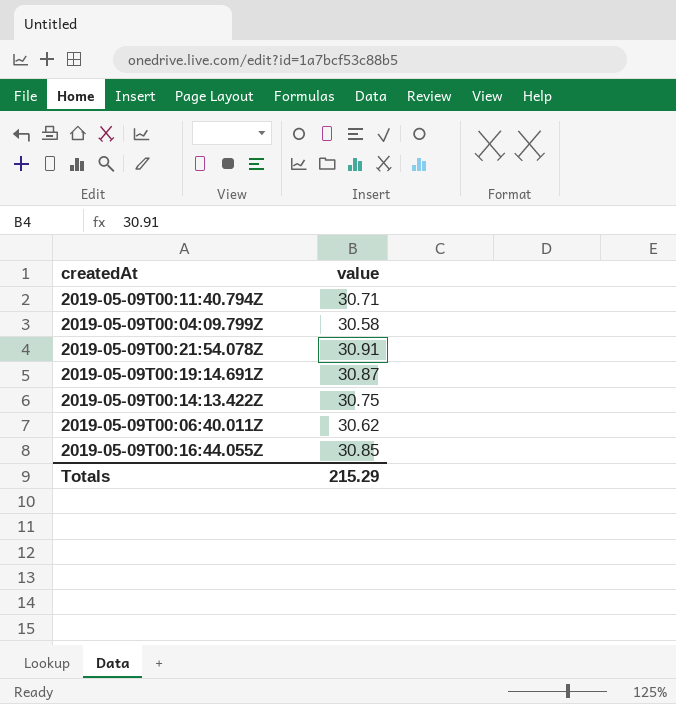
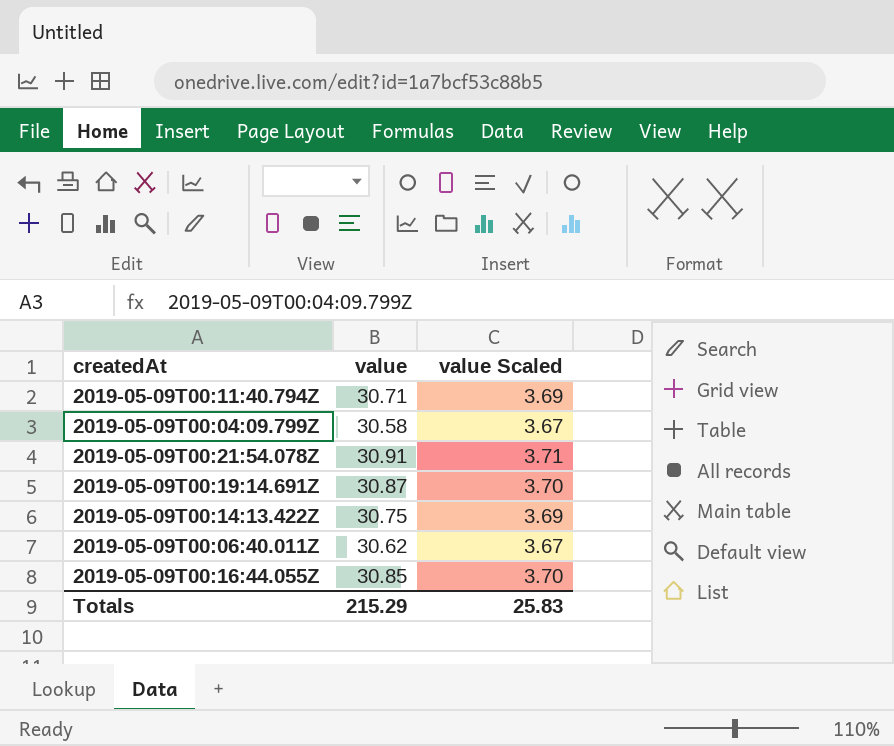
column value Scaled | formula: none -> [value] * 0.12

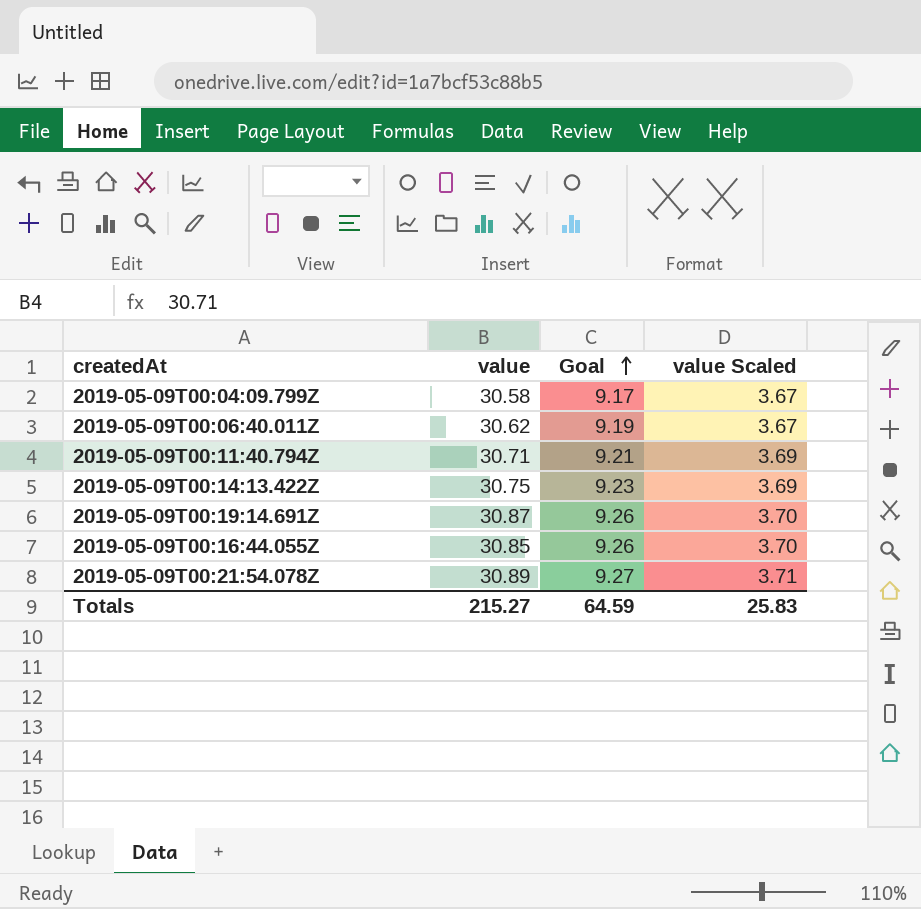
row order: none -> Goal ascending
column Goal | formula: none -> [value] * 0.3
2019-05-09T00:21:54.078Z | value: 30.91 -> 30.89
Totals | value: 215.29 -> 215.27

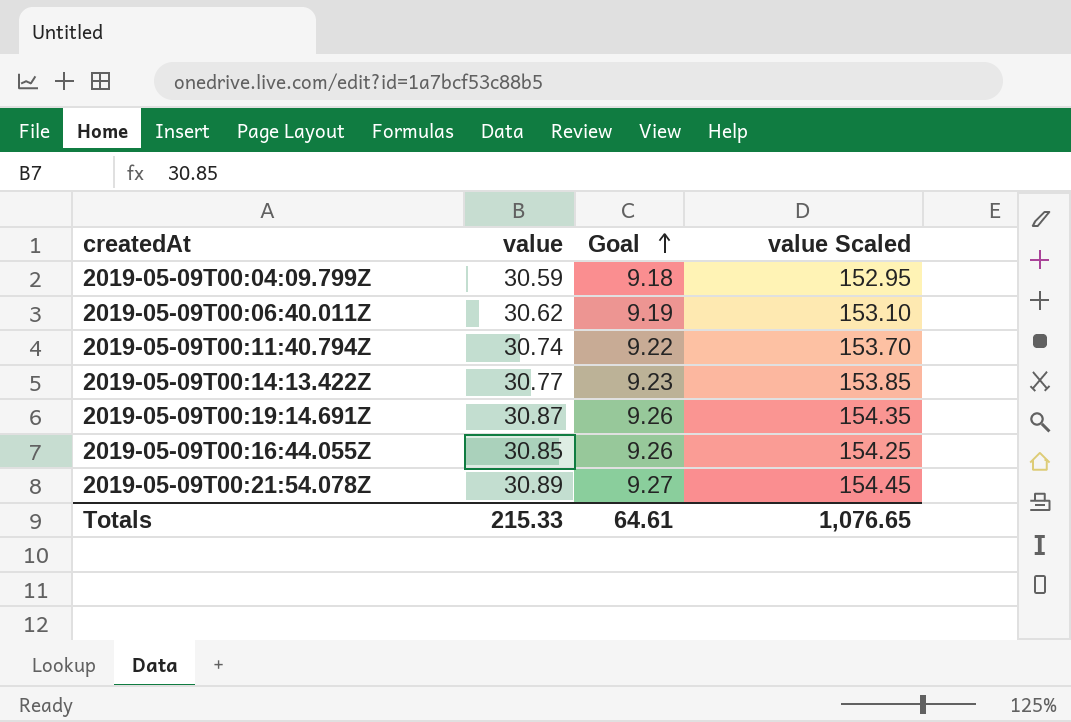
column value Scaled | formula: [value] * 0.12 -> [value] * 5
2019-05-09T00:04:09.799Z | value: 30.58 -> 30.59
2019-05-09T00:04:09.799Z | Goal: 9.17 -> 9.18
2019-05-09T00:11:40.794Z | value: 30.71 -> 30.74
2019-05-09T00:11:40.794Z | Goal: 9.21 -> 9.22
2019-05-09T00:14:13.422Z | value: 30.75 -> 30.77
Totals | value: 215.27 -> 215.33
Totals | Goal: 64.59 -> 64.61
Totals | value Scaled: 25.83 -> 1,076.65

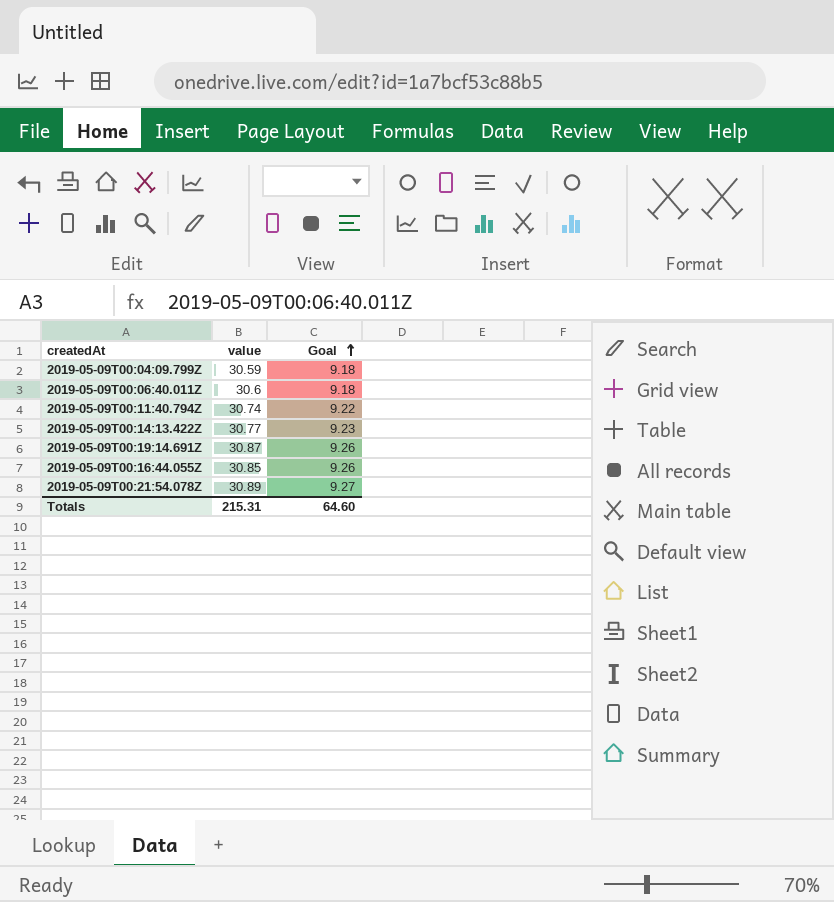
column value Scaled | formula: [value] * 5 -> none
2019-05-09T00:06:40.011Z | value: 30.62 -> 30.6
2019-05-09T00:06:40.011Z | Goal: 9.19 -> 9.18
Totals | value: 215.33 -> 215.31
Totals | Goal: 64.61 -> 64.60

